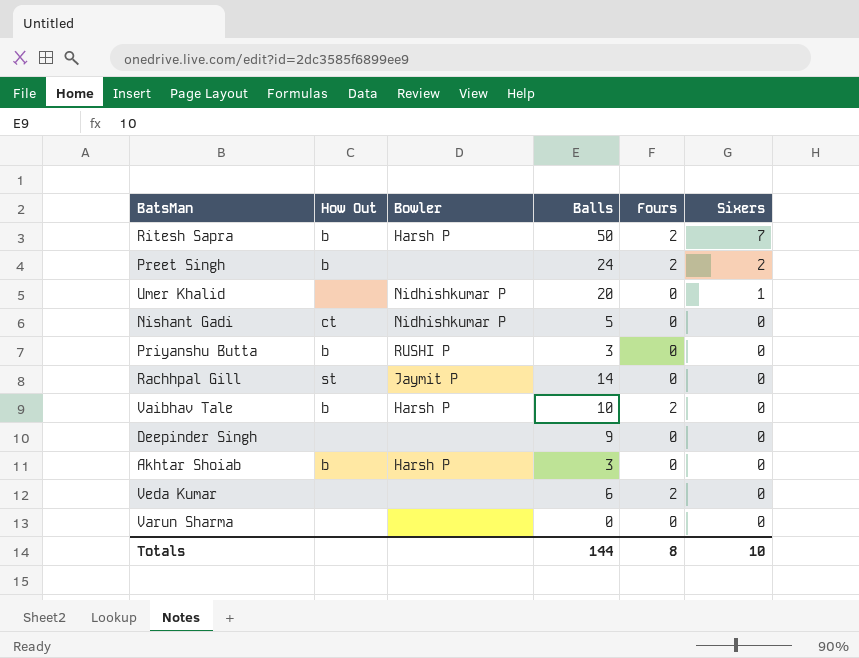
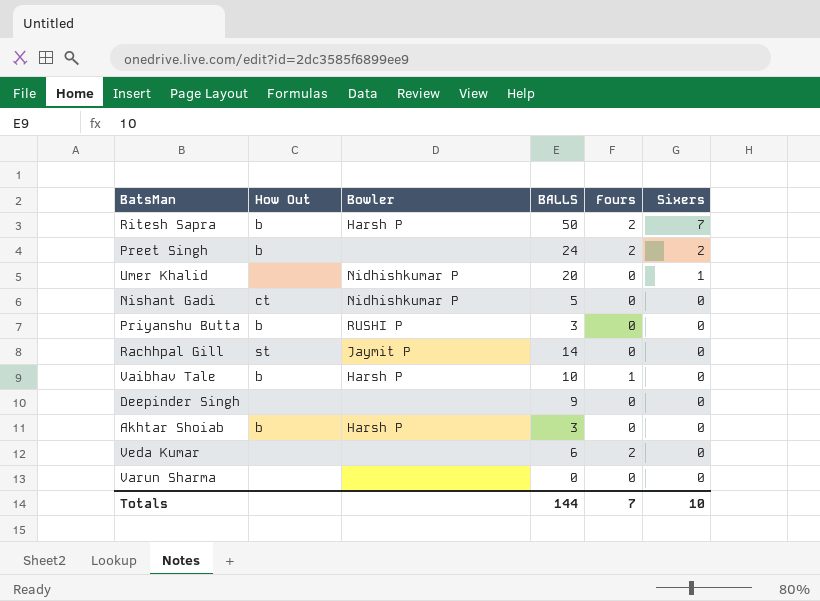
column name: Balls -> BALLS
Vaibhav Tale | Fours: 2 -> 1
Totals | Fours: 8 -> 7

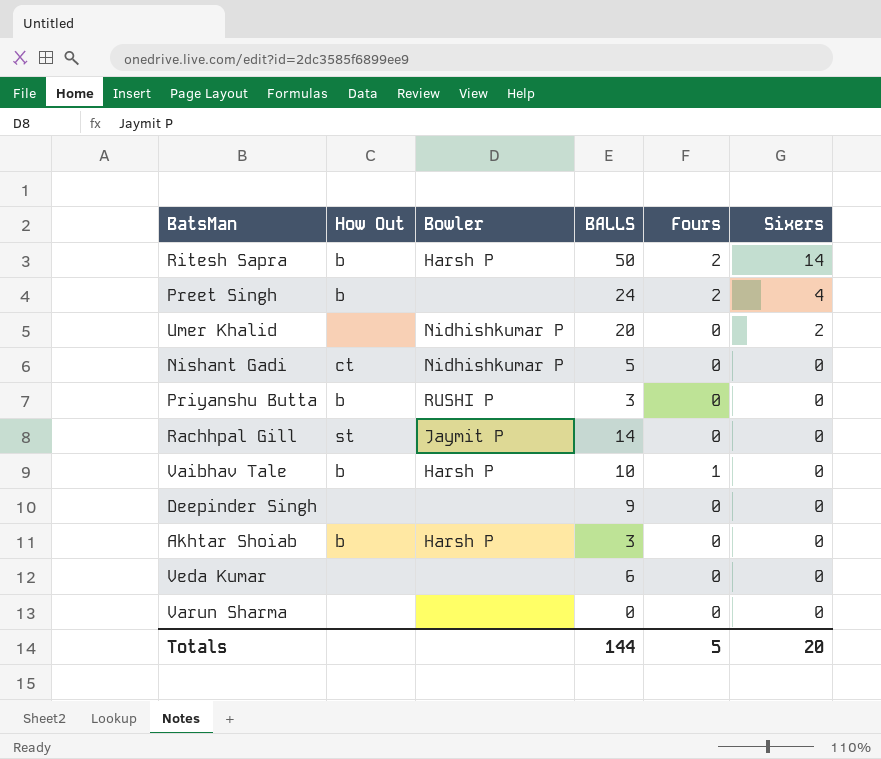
Ritesh Sapra | Sixers: 7 -> 14
Preet Singh | Sixers: 2 -> 4
Umer Khalid | Sixers: 1 -> 2
Veda Kumar | Fours: 2 -> 0
Totals | Fours: 7 -> 5
Totals | Sixers: 10 -> 20

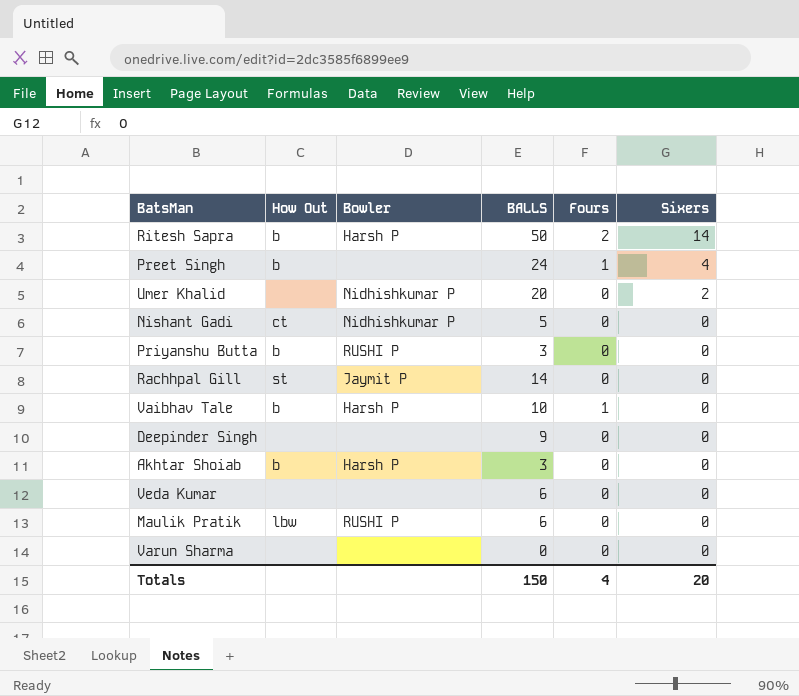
Preet Singh | Fours: 2 -> 1
row Maulik Pratik: none -> lbw | RUSHI P | 6 | 0 | 0
Totals | BALLS: 144 -> 150
Totals | Fours: 5 -> 4

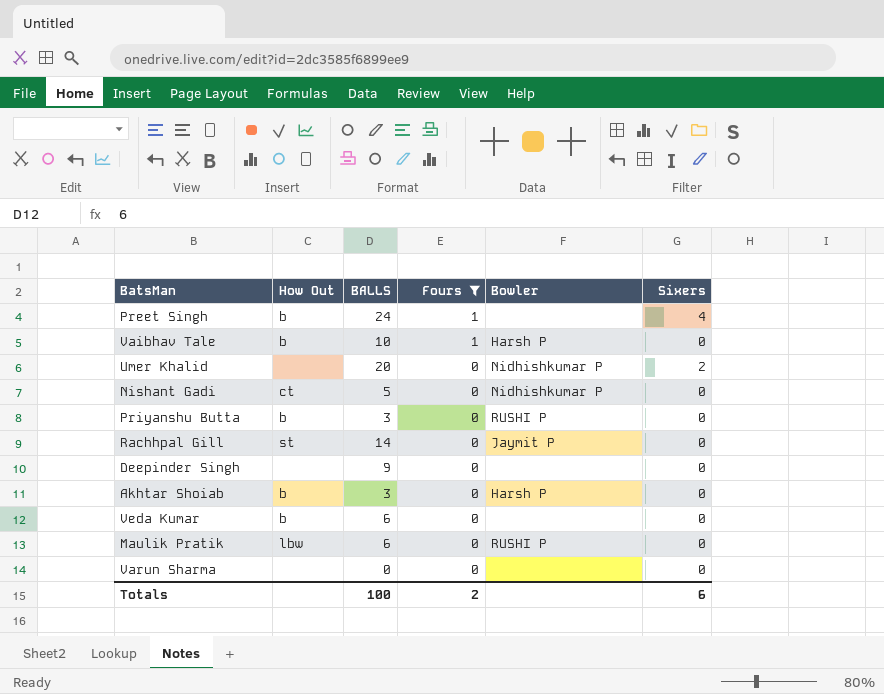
filter: none -> Fours != 2
row order: Sixers descending -> Fours descending
column Bowler | position: 3 -> 5
Veda Kumar | How Out: none -> b
Totals | BALLS: 150 -> 100
Totals | Fours: 4 -> 2
Totals | Sixers: 20 -> 6

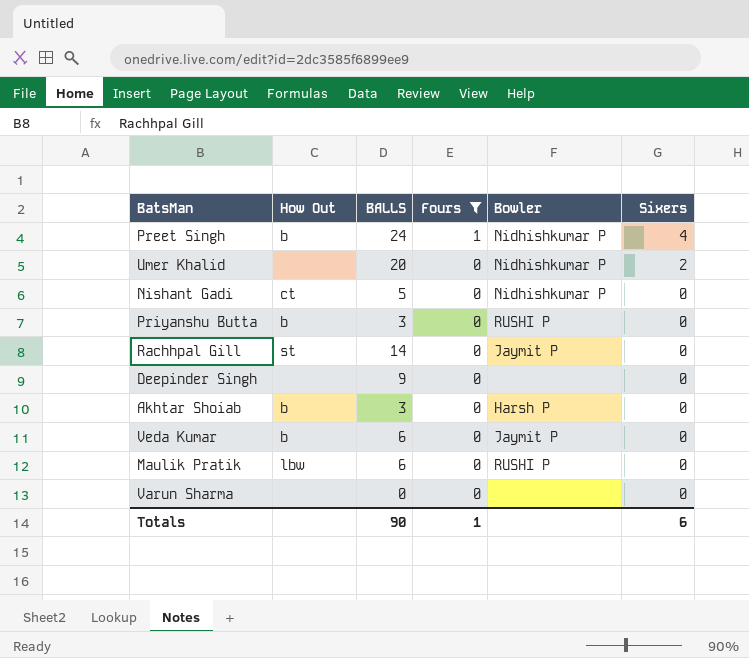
row Vaibhav Tale: b | 10 | 1 | Harsh P | 0 -> none
Preet Singh | Bowler: none -> Nidhishkumar P
Veda Kumar | Bowler: none -> Jaymit P
Totals | BALLS: 100 -> 90
Totals | Fours: 2 -> 1

